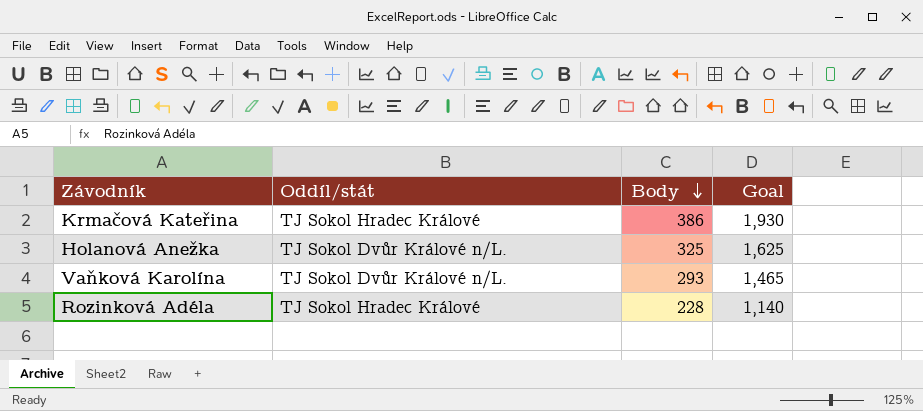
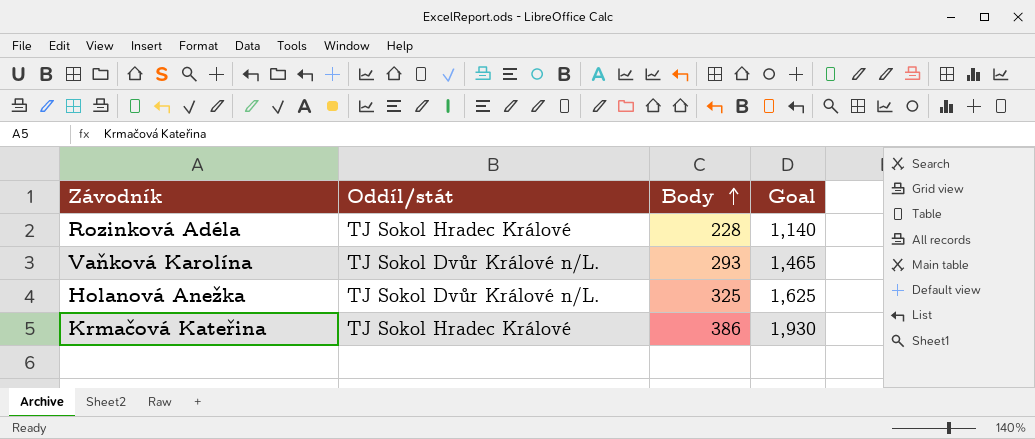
row order: Body descending -> Body ascending

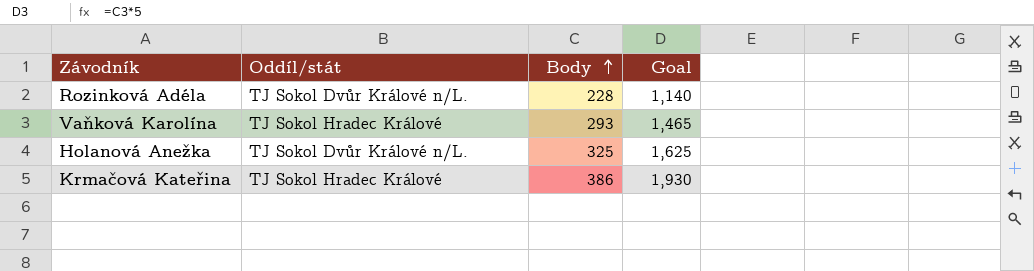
Rozinková Adéla | Oddíl/stát: TJ Sokol Hradec Králové -> TJ Sokol Dvůr Králové n/L.
Vaňková Karolína | Oddíl/stát: TJ Sokol Dvůr Králové n/L. -> TJ Sokol Hradec Králové

